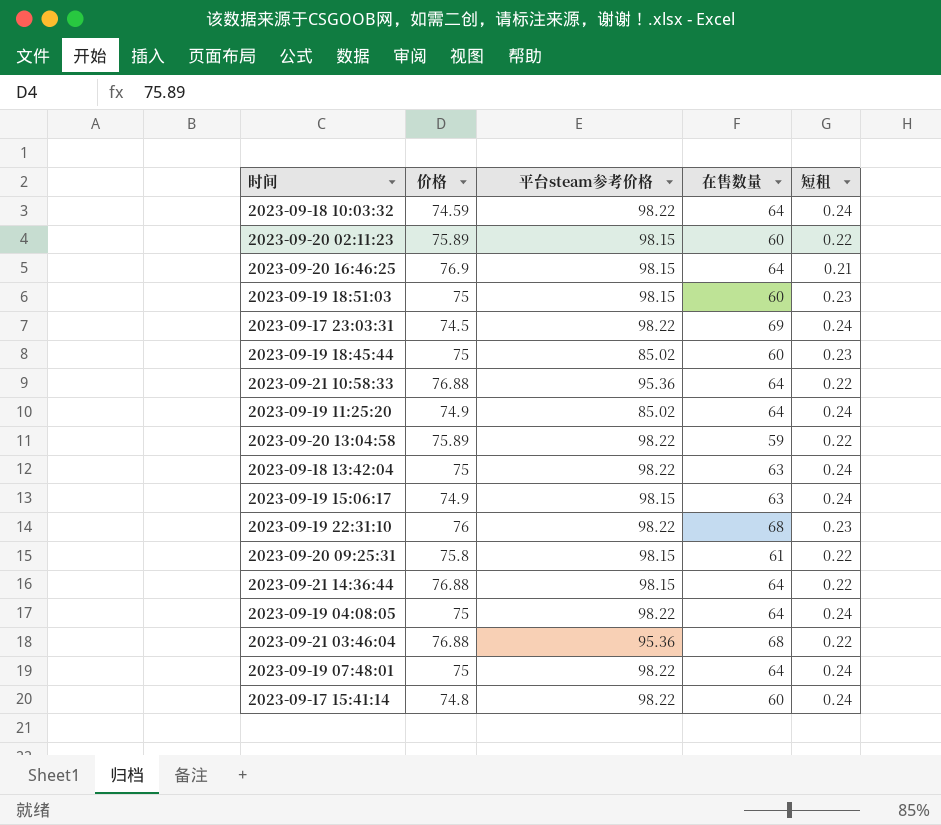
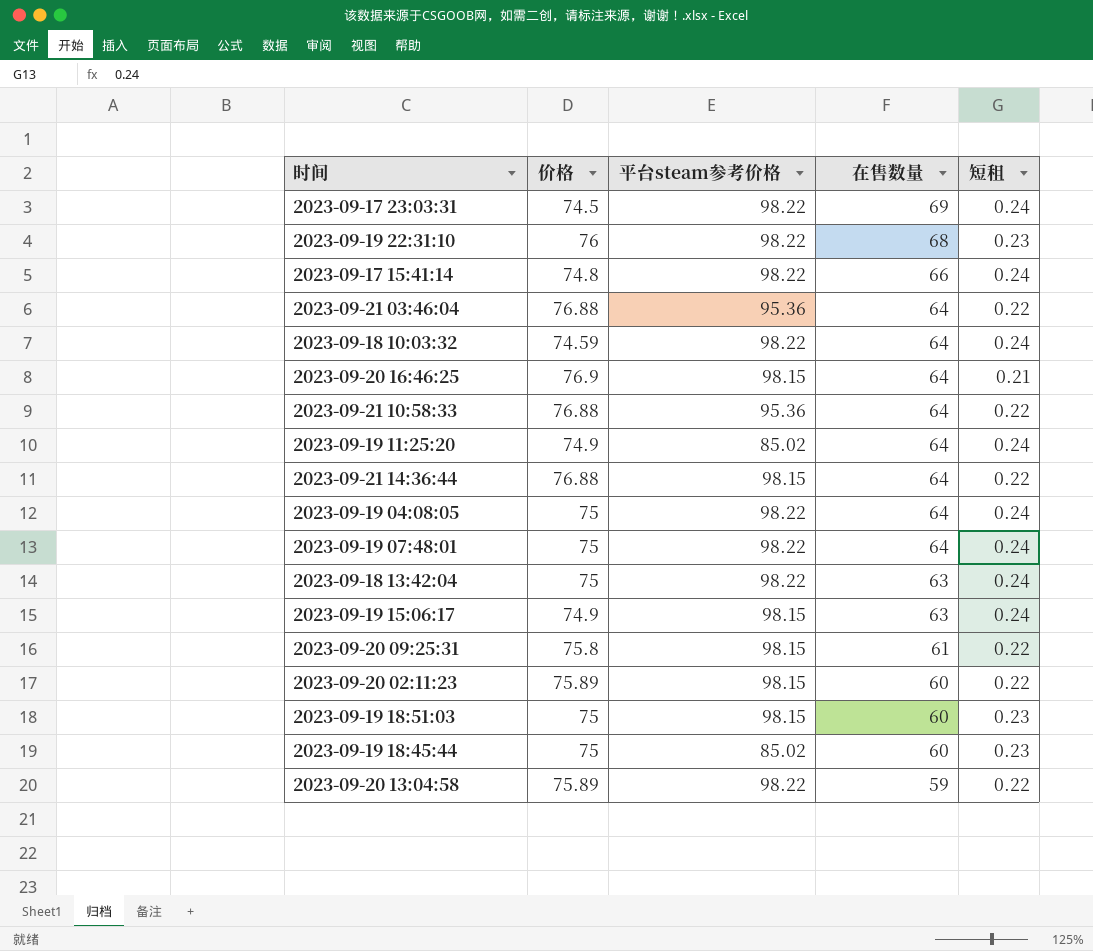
row order: none -> 在售数量 descending
2023-09-17 15:41:14 | 在售数量: 60 -> 66
2023-09-21 03:46:04 | 在售数量: 68 -> 64

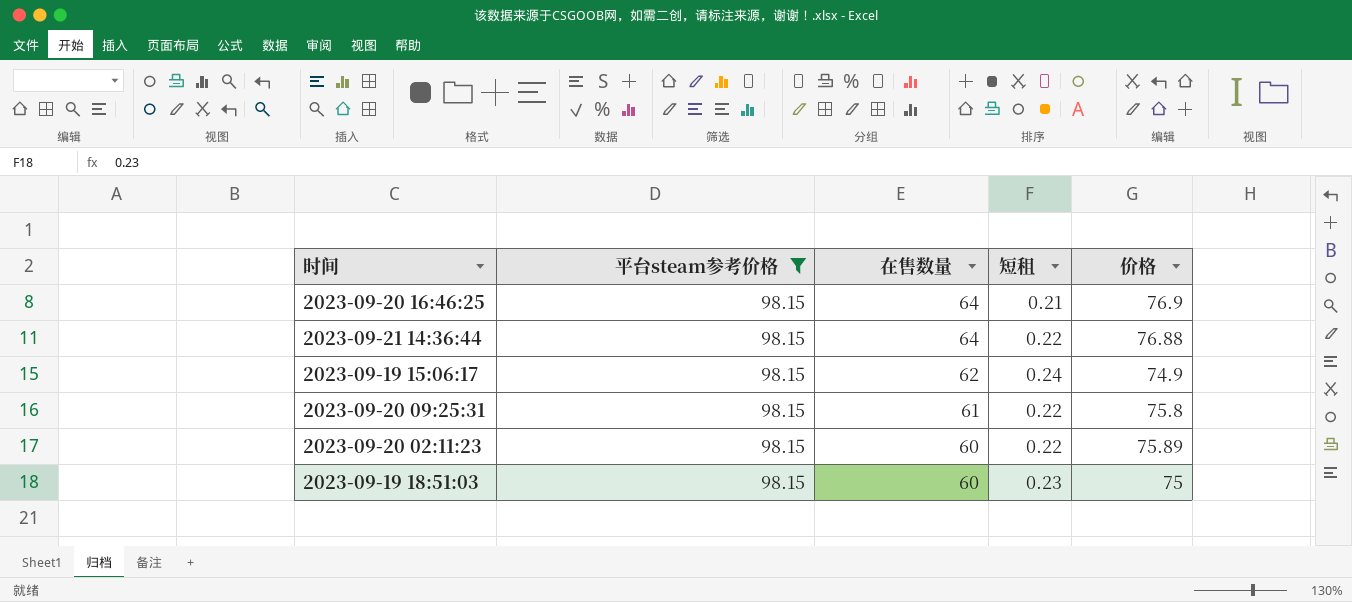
filter: none -> 平台steam参考价格 = 98.15
column 价格 | position: 2 -> 5
2023-09-19 15:06:17 | 在售数量: 63 -> 62

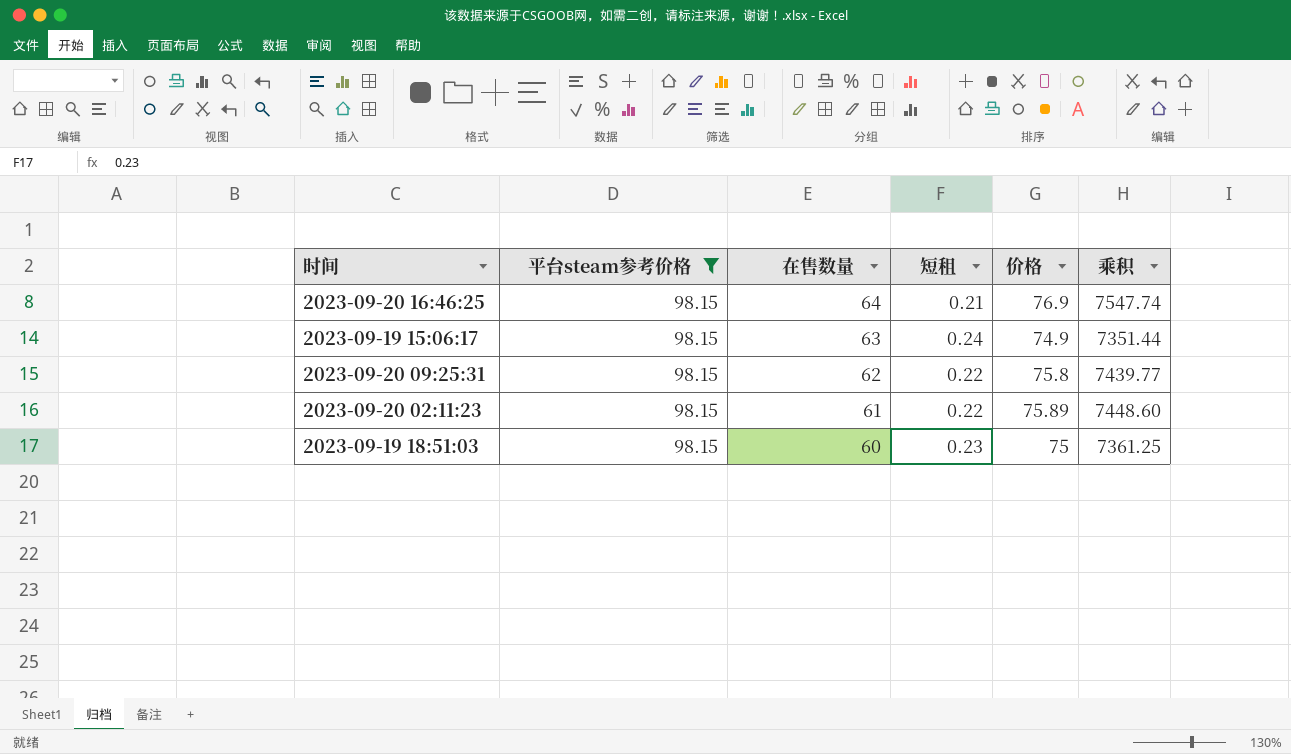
column 乘积 | formula: none -> [平台steam参考价格] * [价格]
row 2023-09-21 14:36:44: 98.15 | 64 | 0.22 | 76.88 -> none
2023-09-19 15:06:17 | 在售数量: 62 -> 63
2023-09-20 09:25:31 | 在售数量: 61 -> 62
2023-09-20 02:11:23 | 在售数量: 60 -> 61

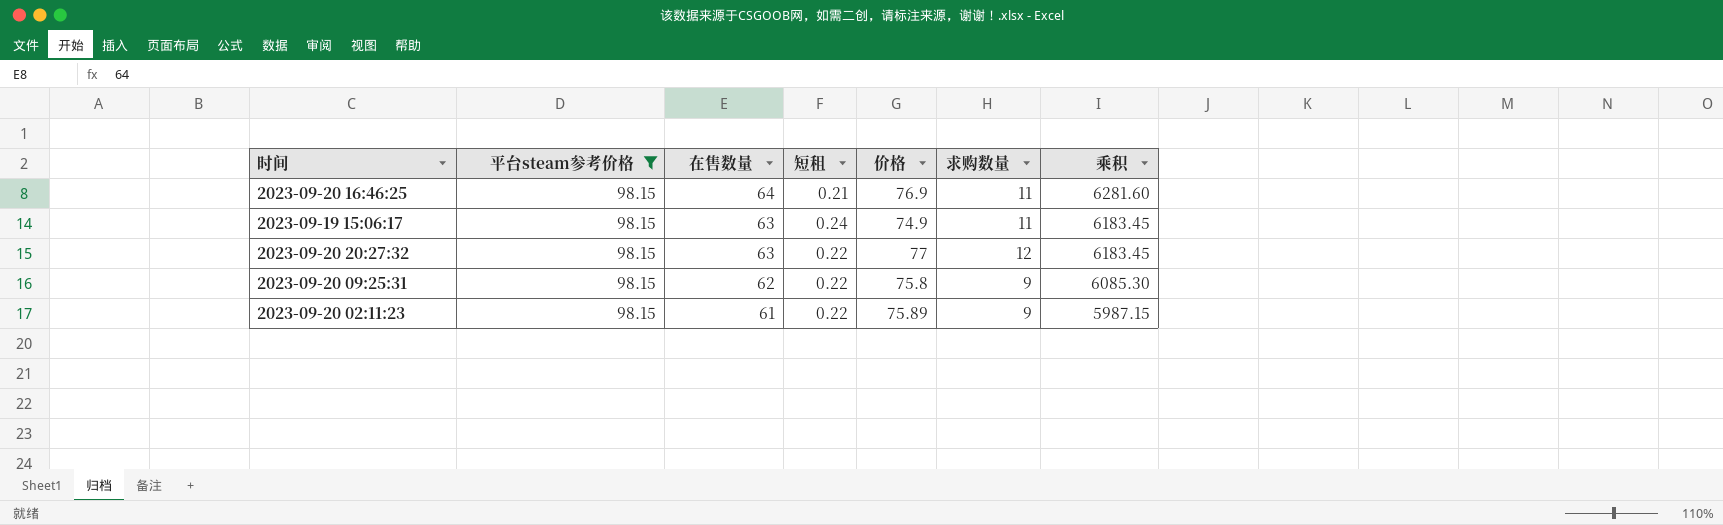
column 求购数量 | position: none -> 6
column 乘积 | formula: [平台steam参考价格] * [价格] -> [平台steam参考价格] * [在售数量]
row 2023-09-19 18:51:03: 98.15 | 60 | 0.23 | 75 | 7361.25 -> none
row 2023-09-20 20:27:32: none -> 98.15 | 63 | 0.22 | 77 | 12 | 6183.45

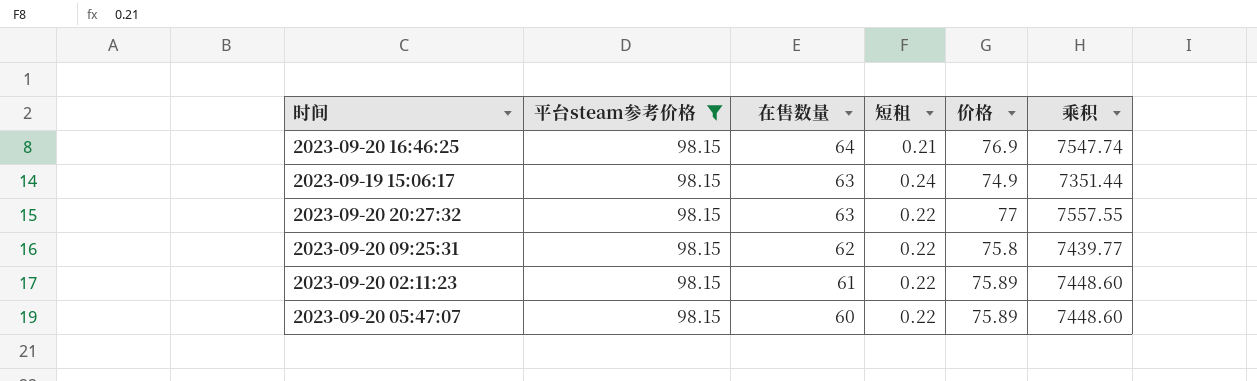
column 求购数量 | position: 6 -> none
column 乘积 | formula: [平台steam参考价格] * [在售数量] -> [平台steam参考价格] * [价格]
row 2023-09-20 05:47:07: none -> 98.15 | 60 | 0.22 | 75.89 | 7448.60

